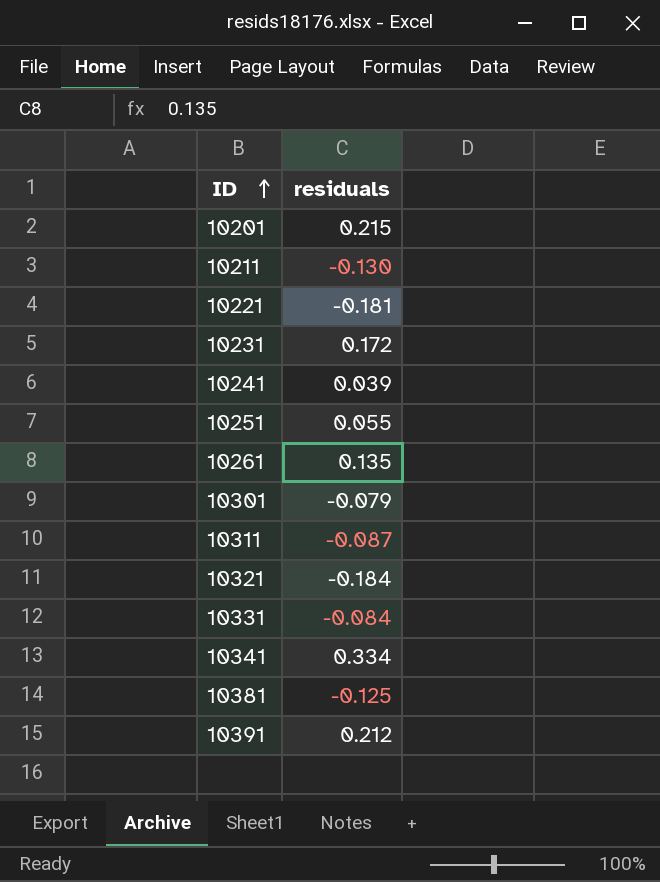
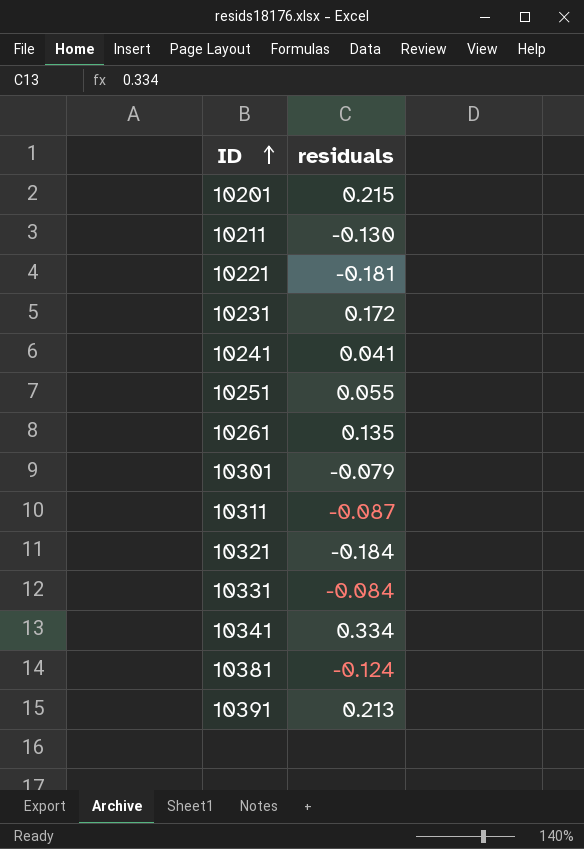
10241 | residuals: 0.039 -> 0.041
10381 | residuals: -0.125 -> -0.124
10391 | residuals: 0.212 -> 0.213

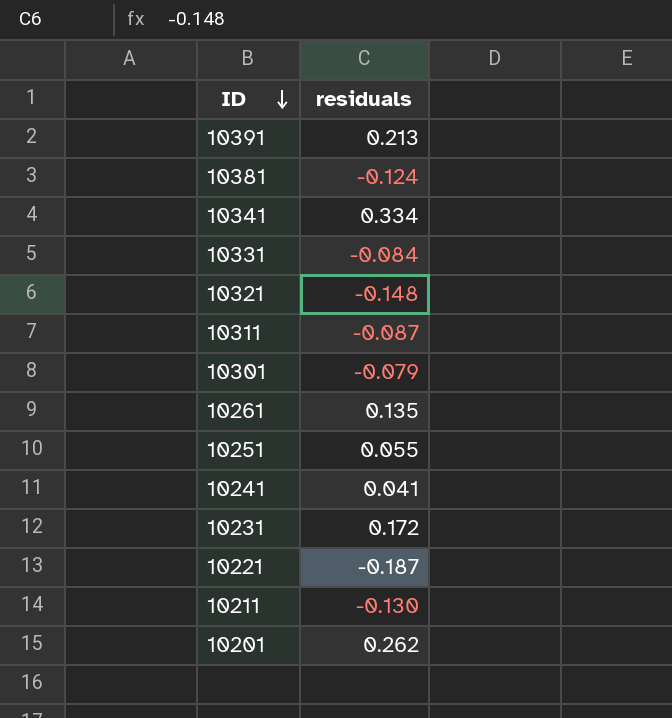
row order: ID ascending -> ID descending
10321 | residuals: -0.184 -> -0.148
10221 | residuals: -0.181 -> -0.187
10201 | residuals: 0.215 -> 0.262

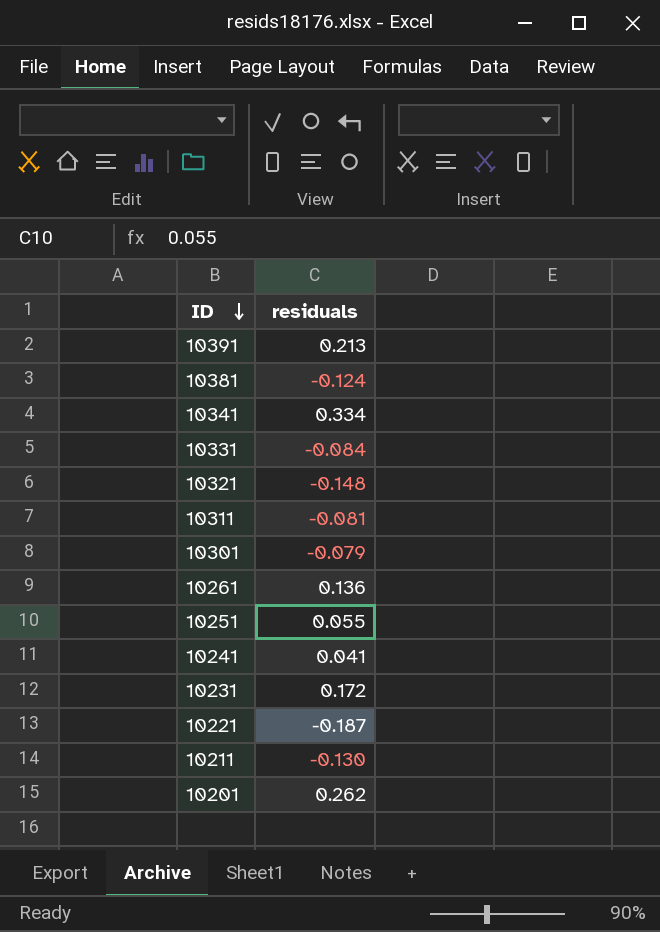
10311 | residuals: -0.087 -> -0.081
10261 | residuals: 0.135 -> 0.136

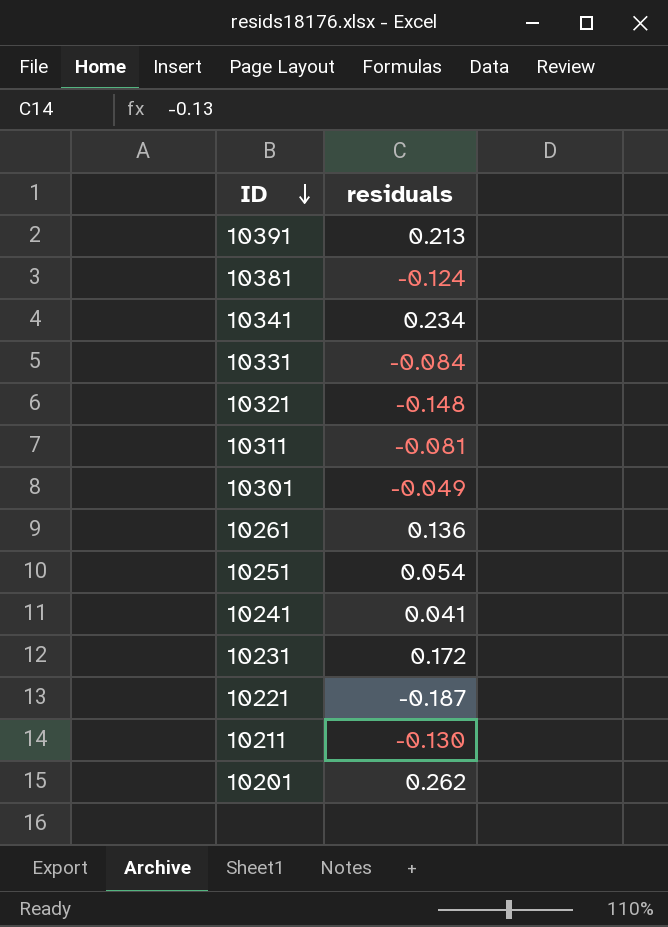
10341 | residuals: 0.334 -> 0.234
10301 | residuals: -0.079 -> -0.049
10251 | residuals: 0.055 -> 0.054

